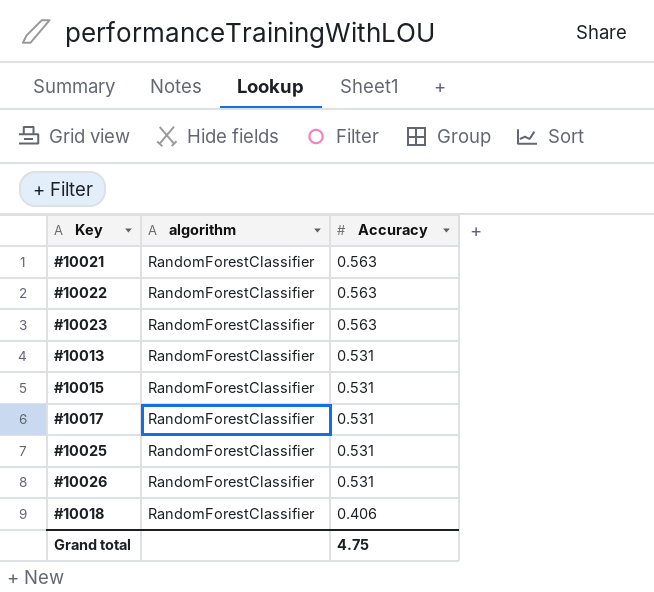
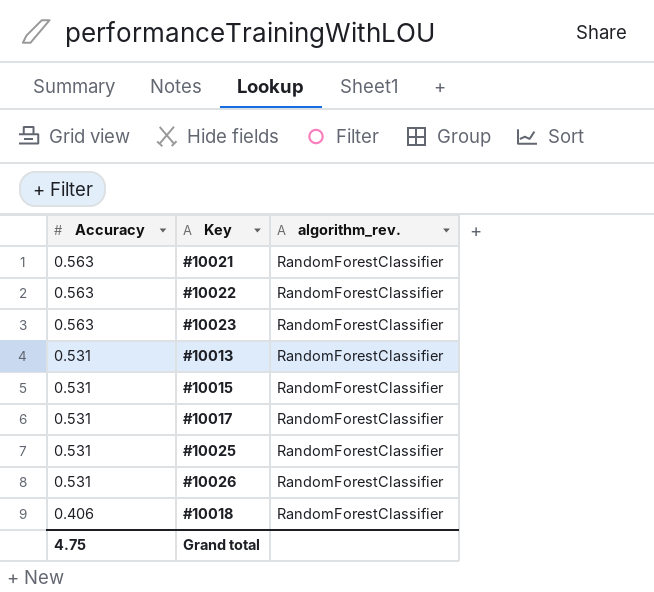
column Accuracy | position: 3 -> 1
column name: algorithm -> algorithm_rev.

